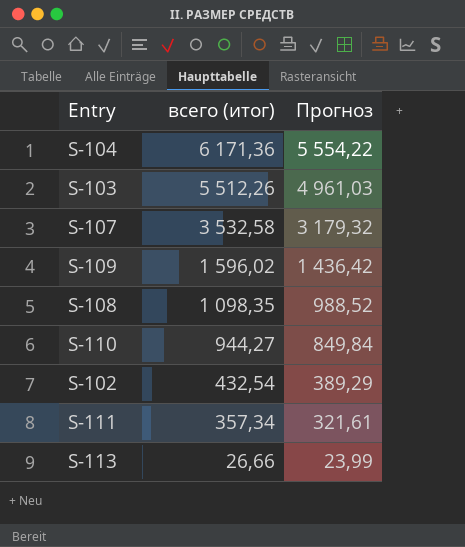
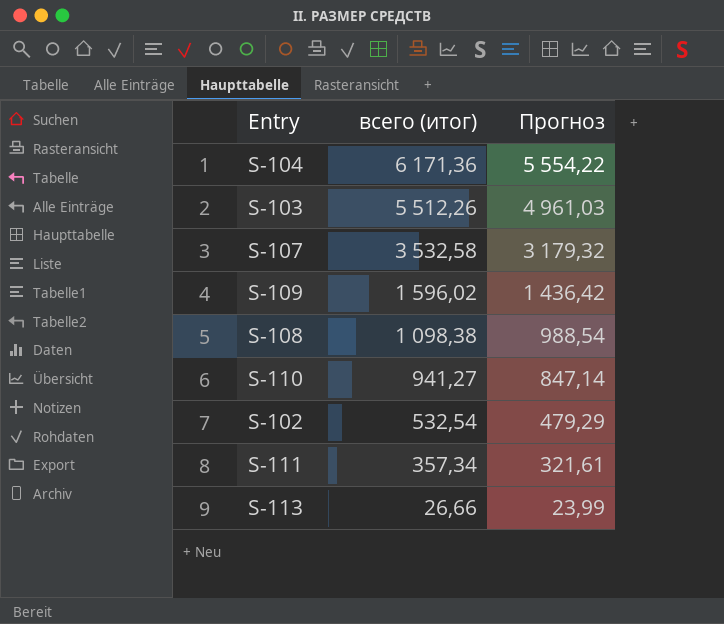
S-108 | всего (итог): 1 098,35 -> 1 098,38
S-108 | Прогноз: 988,52 -> 988,54
S-110 | всего (итог): 944,27 -> 941,27
S-110 | Прогноз: 849,84 -> 847,14
S-102 | всего (итог): 432,54 -> 532,54
S-102 | Прогноз: 389,29 -> 479,29

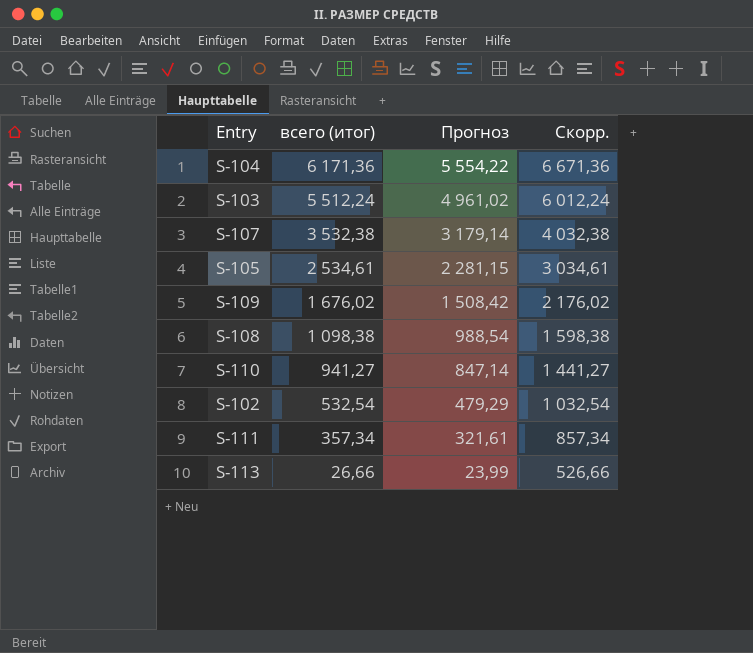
column Скорр. | formula: none -> [всего (итог)] + 500
S-103 | всего (итог): 5 512,26 -> 5 512,24
S-103 | Прогноз: 4 961,03 -> 4 961,02
S-107 | всего (итог): 3 532,58 -> 3 532,38
S-107 | Прогноз: 3 179,32 -> 3 179,14
row S-105: none -> 2 534,61 | 2 281,15 | 3 034,61
S-109 | всего (итог): 1 596,02 -> 1 676,02
S-109 | Прогноз: 1 436,42 -> 1 508,42

